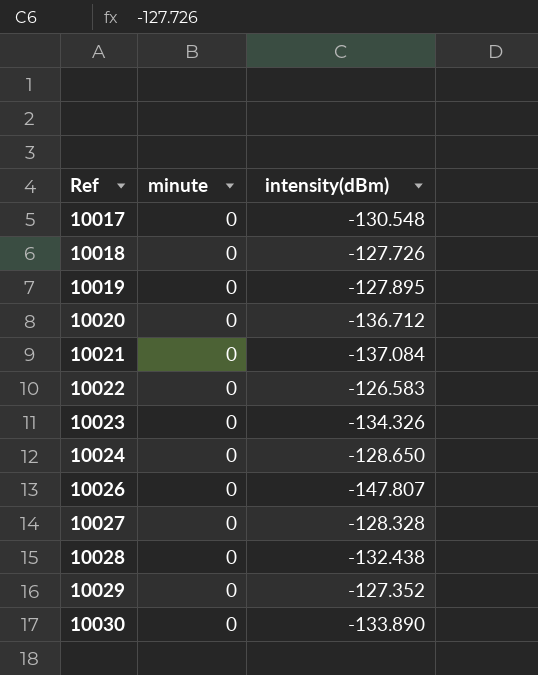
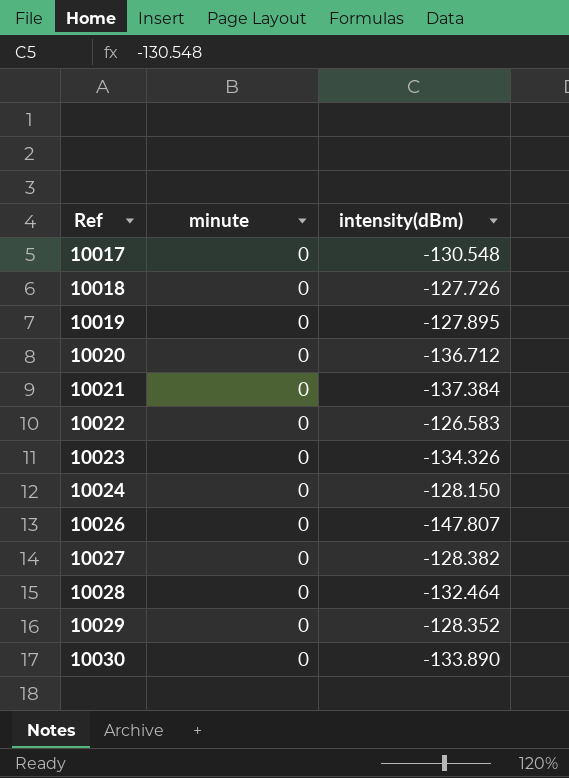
10021 | intensity(dBm): -137.084 -> -137.384
10024 | intensity(dBm): -128.650 -> -128.150
10027 | intensity(dBm): -128.328 -> -128.382
10028 | intensity(dBm): -132.438 -> -132.464
10029 | intensity(dBm): -127.352 -> -128.352

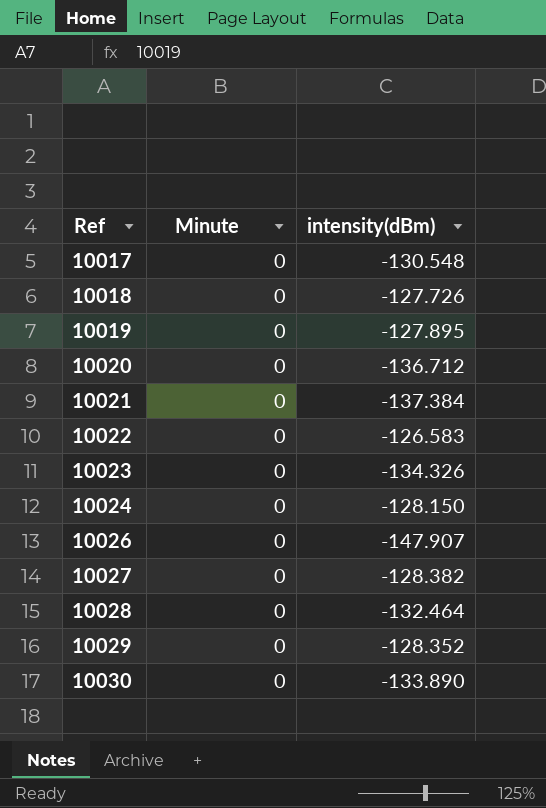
column name: minute -> Minute
10026 | intensity(dBm): -147.807 -> -147.907

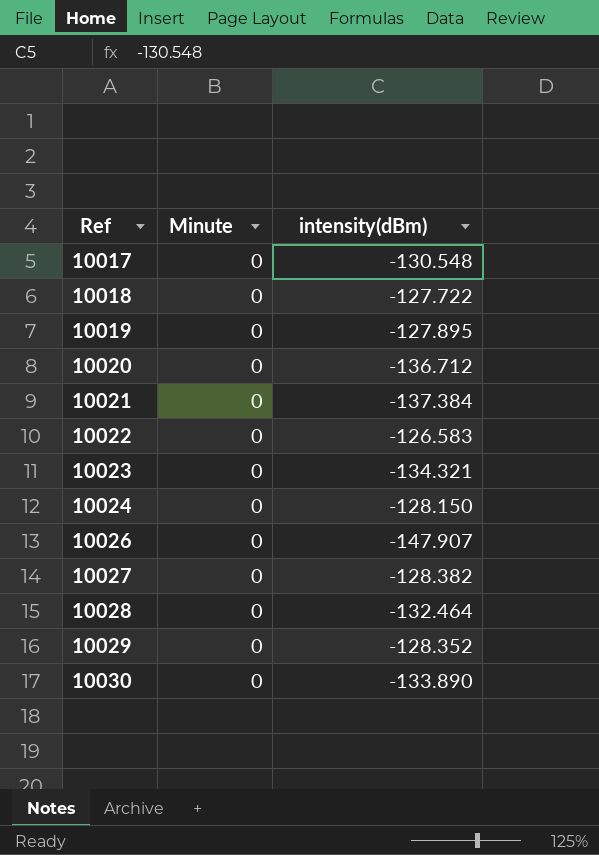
10018 | intensity(dBm): -127.726 -> -127.722
10023 | intensity(dBm): -134.326 -> -134.321

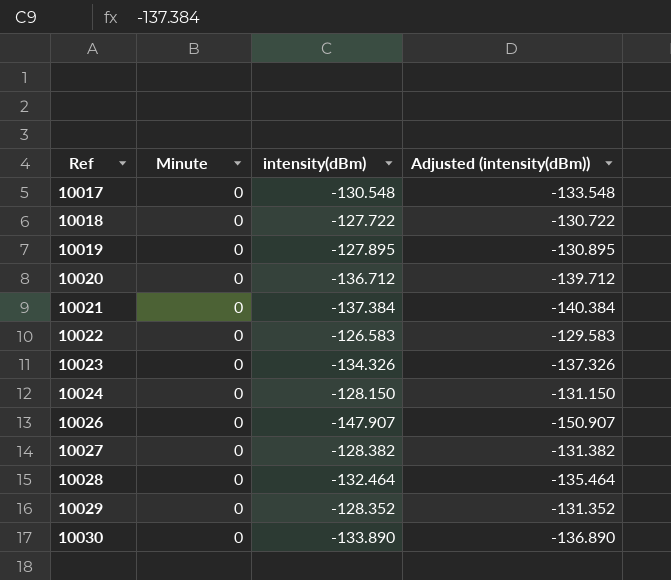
column Adjusted (intensity(dBm)) | formula: none -> [intensity(dBm)] - 3
10023 | intensity(dBm): -134.321 -> -134.326

